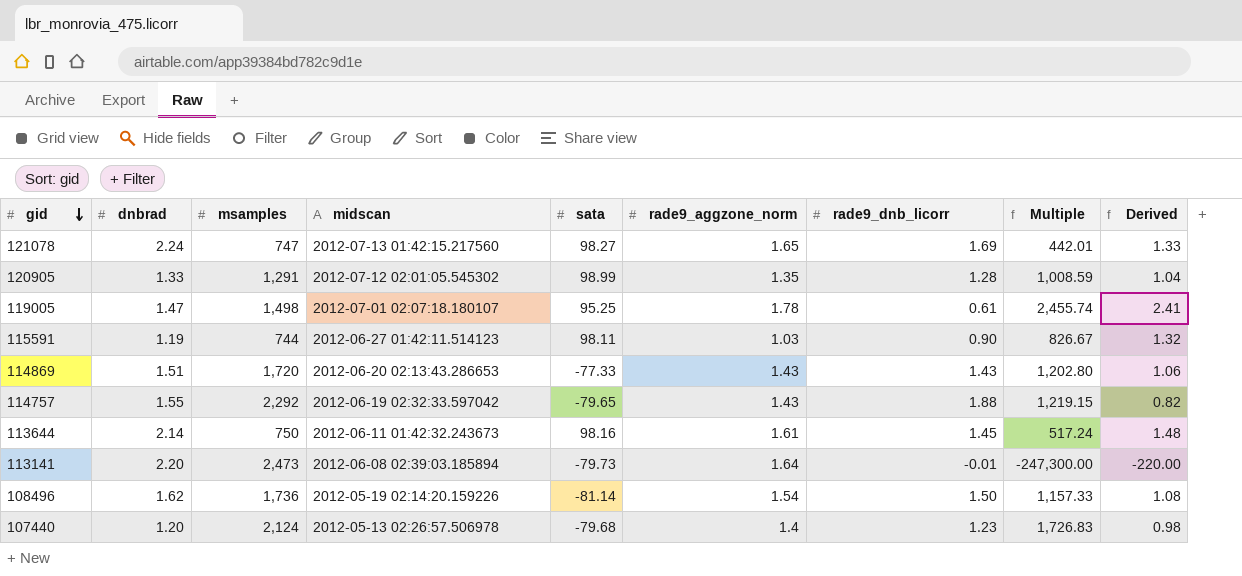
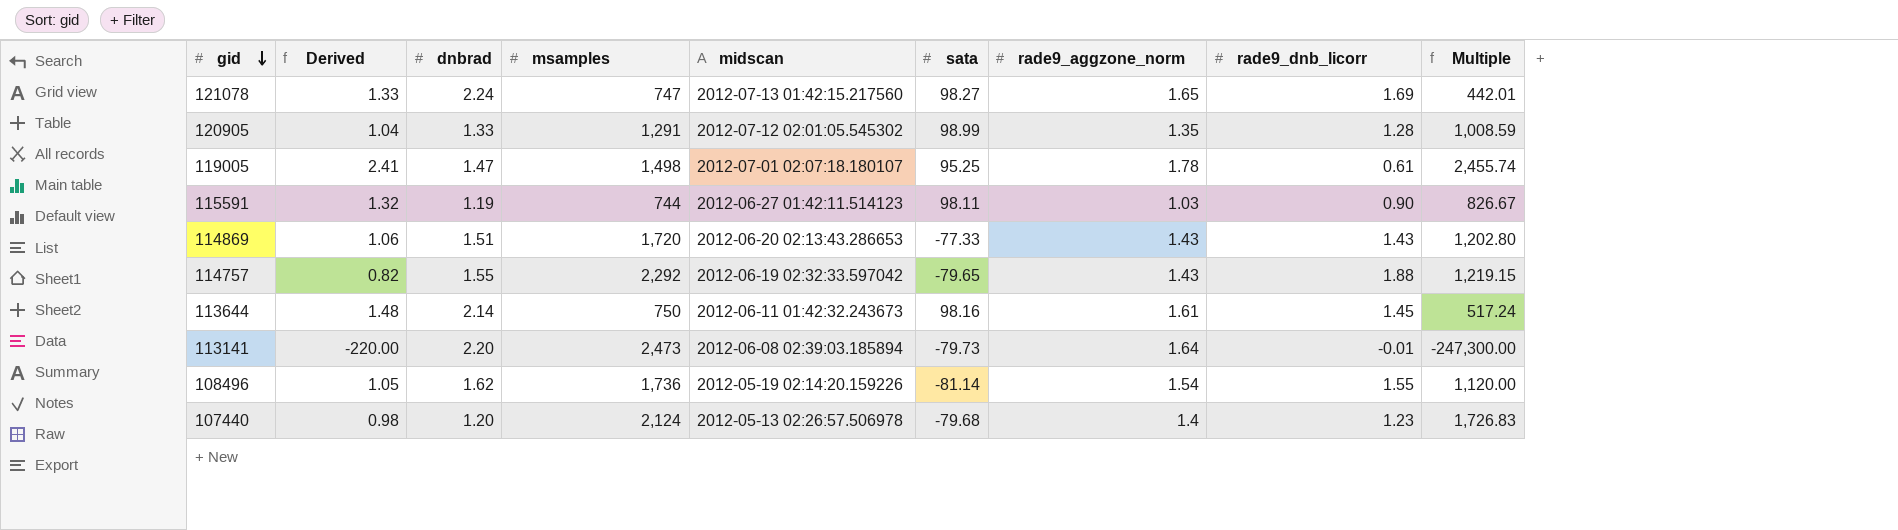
column Derived | position: 9 -> 2
108496 | Derived: 1.08 -> 1.05
108496 | rade9_dnb_licorr: 1.50 -> 1.55
108496 | Multiple: 1,157.33 -> 1,120.00

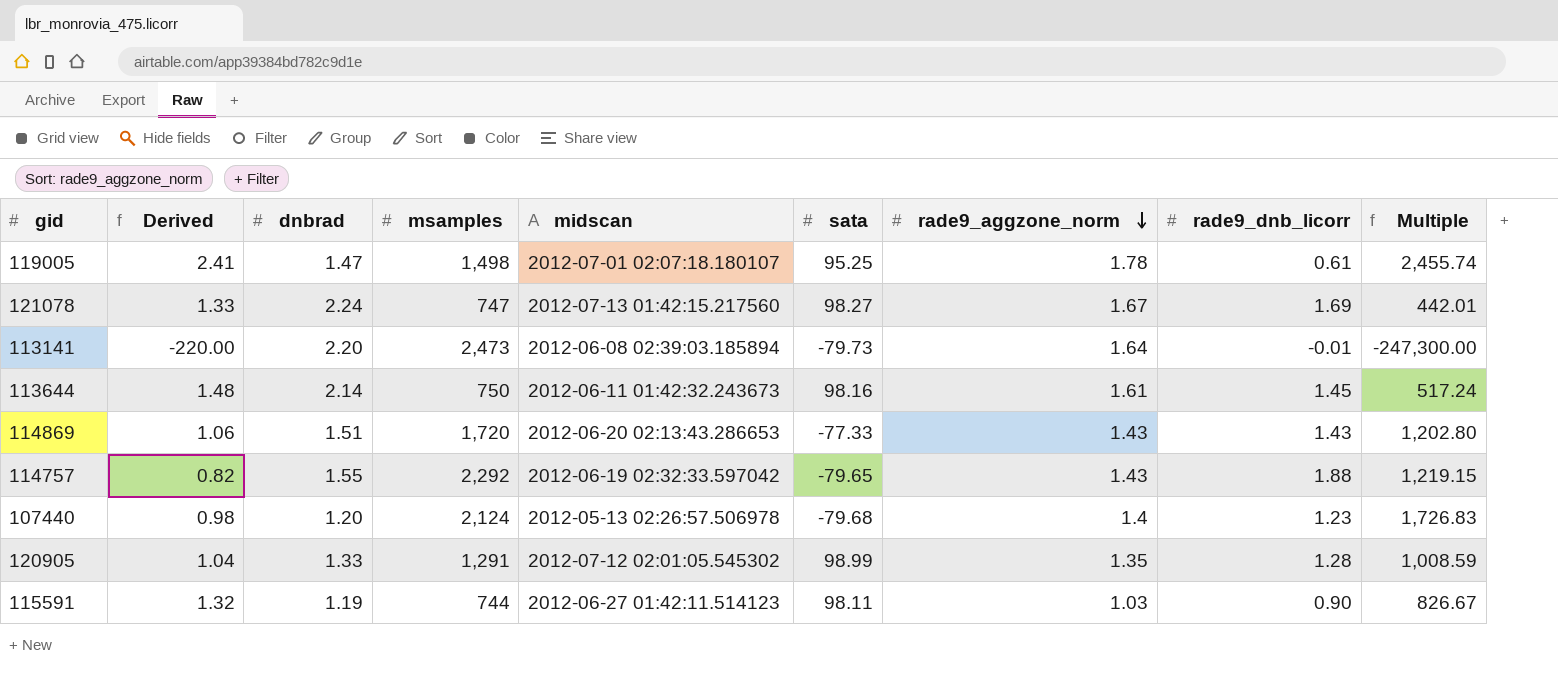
row order: gid descending -> rade9_aggzone_norm descending
row 108496: 1.05 | 1.62 | 1,736 | 2012-05-19 02:14:20.159226 | -81.14 | 1.54 | 1.55 | 1,120.00 -> none
121078 | rade9_aggzone_norm: 1.65 -> 1.67

